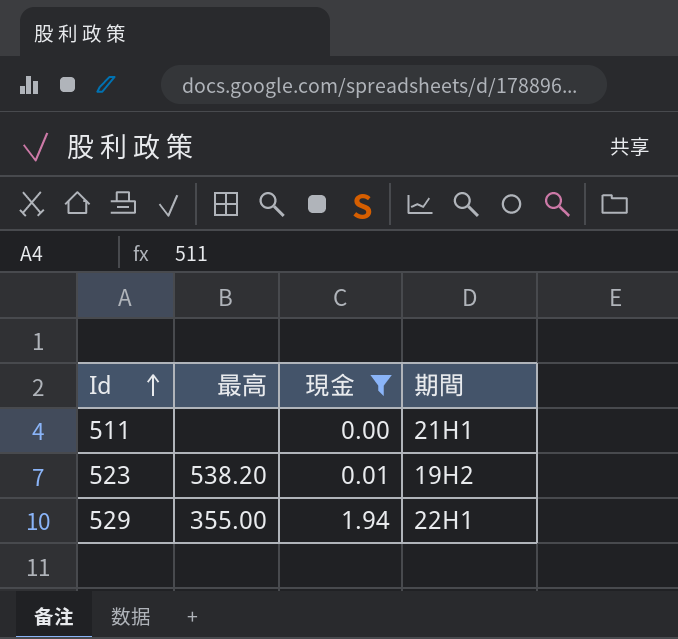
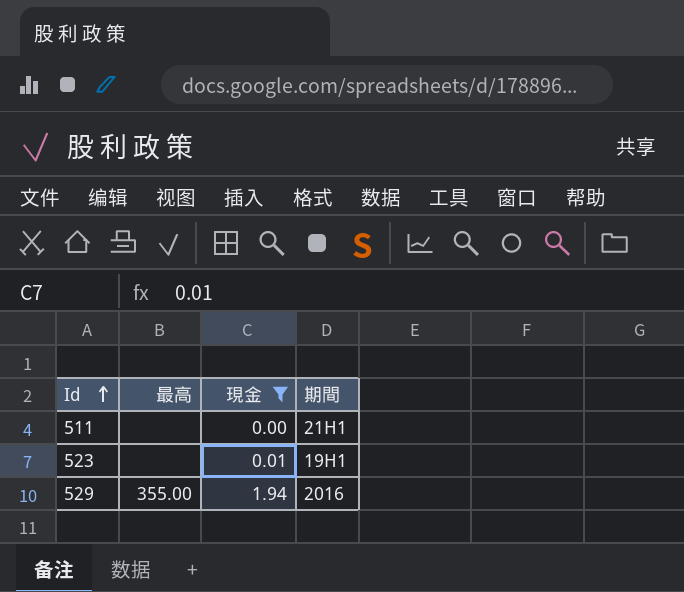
523 | 最高: 538.20 -> none
523 | 期間: 19H2 -> 19H1
529 | 期間: 22H1 -> 2016

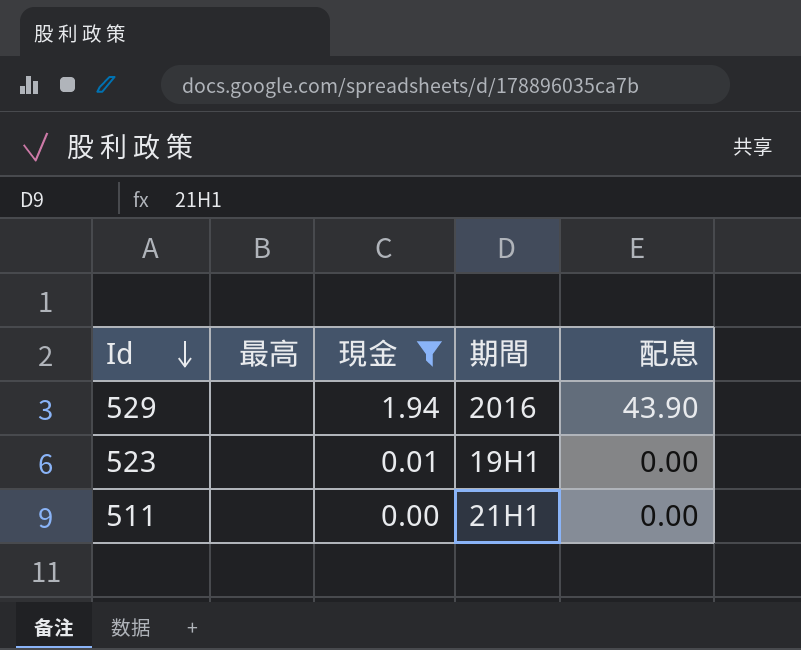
row order: Id ascending -> Id descending
column 配息 | position: none -> 5
529 | 最高: 355.00 -> none

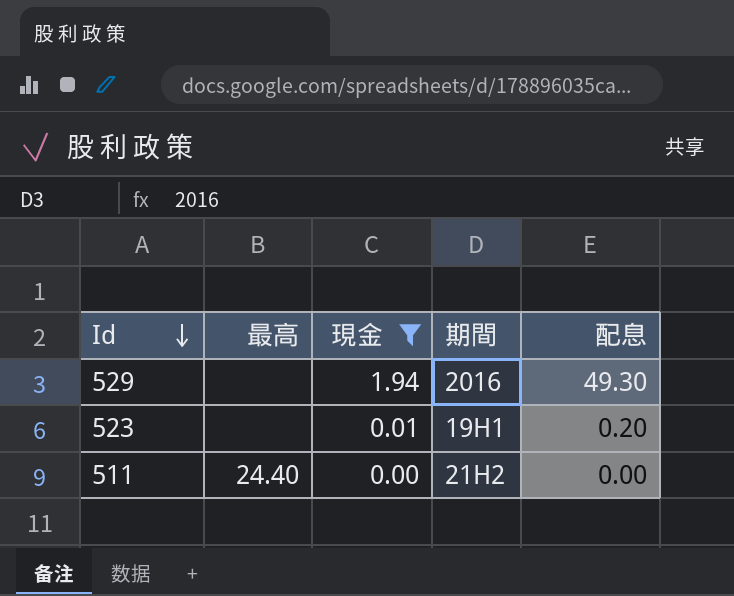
529 | 配息: 43.90 -> 49.30
523 | 配息: 0.00 -> 0.20
511 | 最高: none -> 24.40
511 | 期間: 21H1 -> 21H2

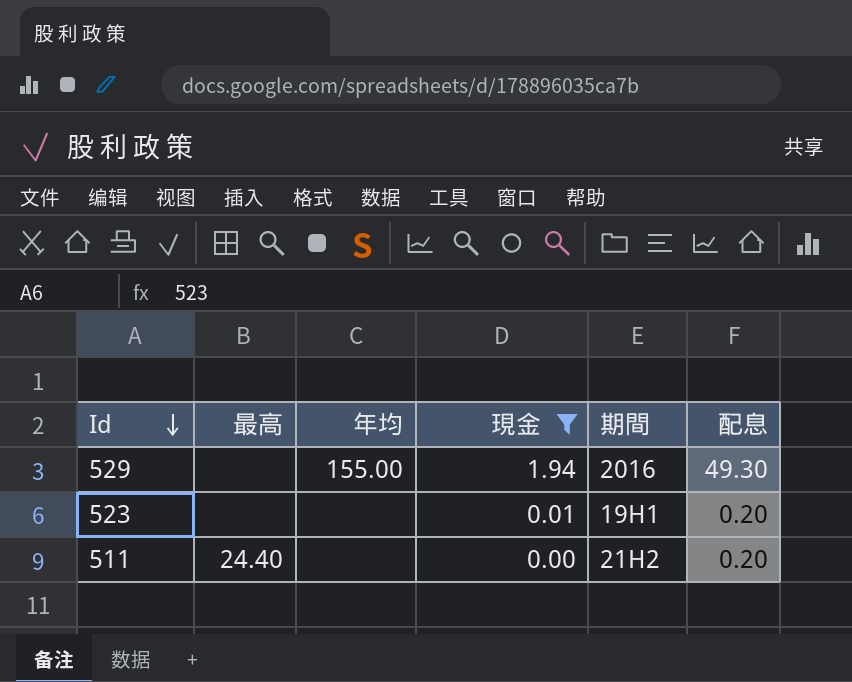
column 年均 | position: none -> 3
511 | 配息: 0.00 -> 0.20

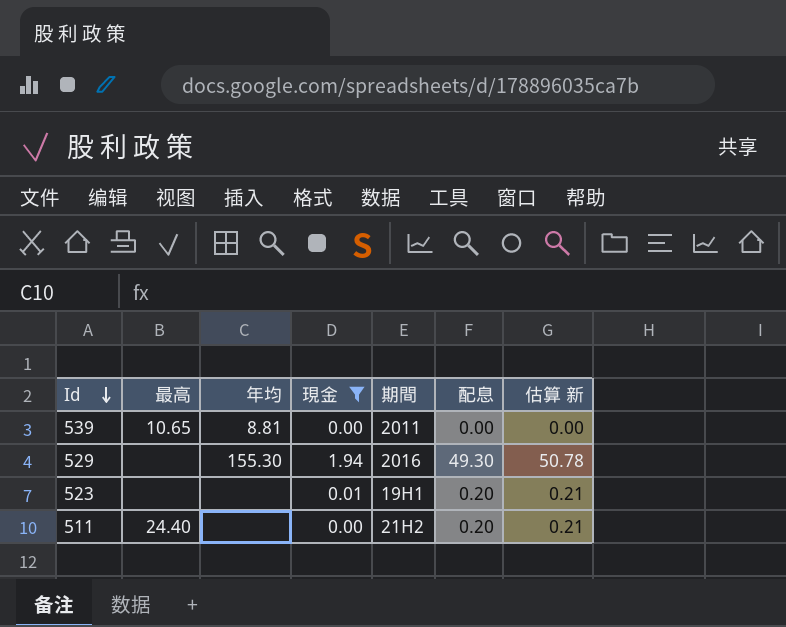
column 估算 新 | formula: none -> [配息] * 1.03
row 539: none -> 10.65 | 8.81 | 0.00 | 2011 | 0.00 | 0.00
529 | 年均: 155.00 -> 155.30

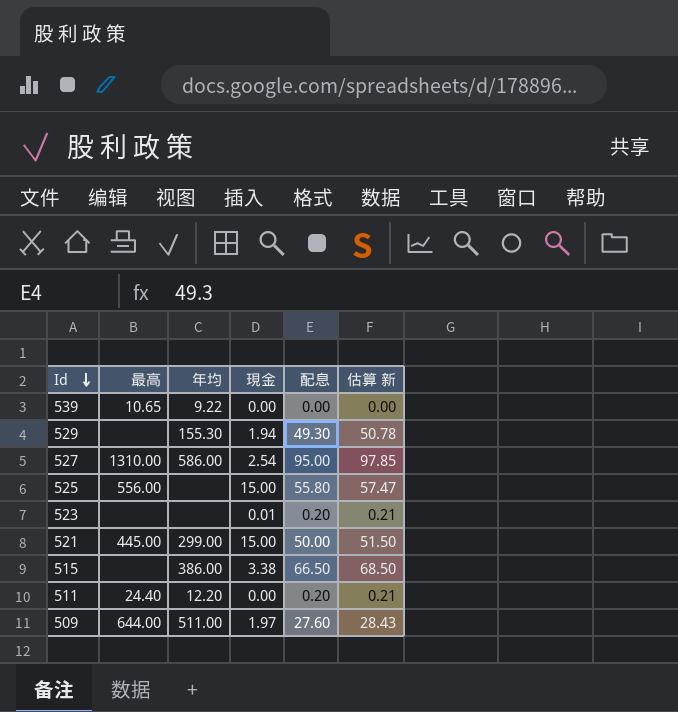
filter: 現金 <= 1.94 -> none
column 期間 | position: 5 -> none
539 | 年均: 8.81 -> 9.22
511 | 年均: none -> 12.20

